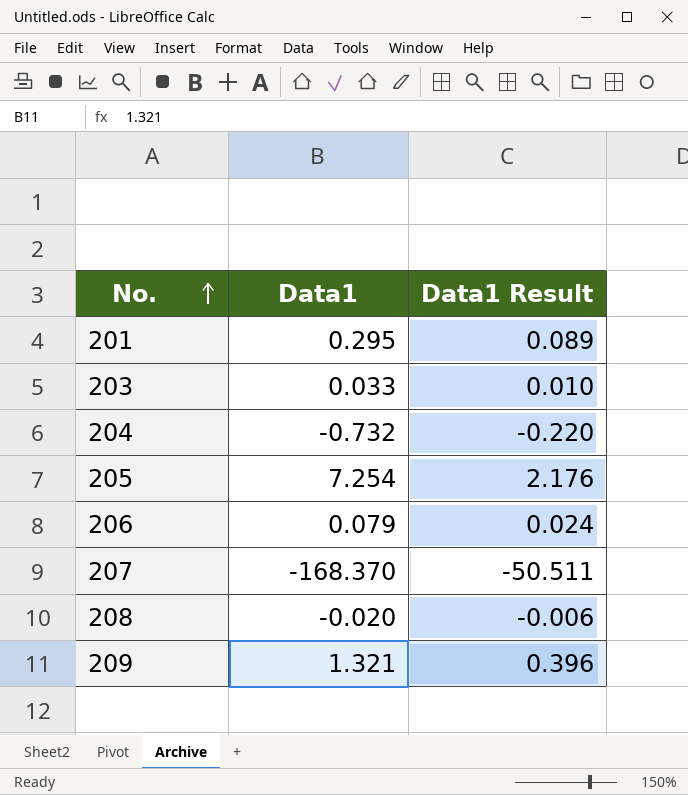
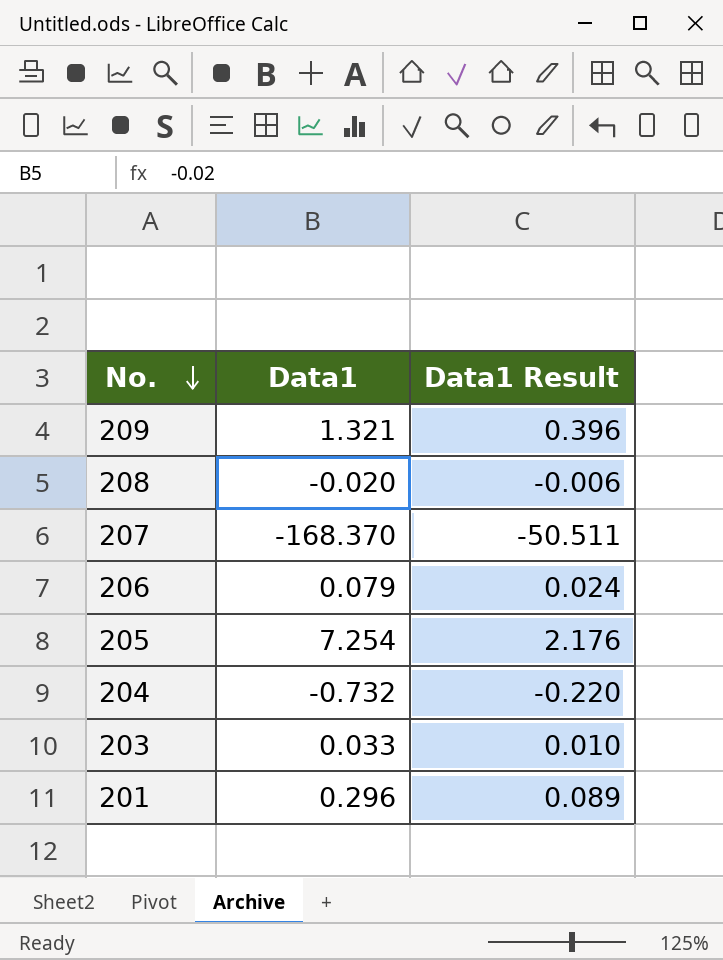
row order: No. ascending -> No. descending
201 | Data1: 0.295 -> 0.296

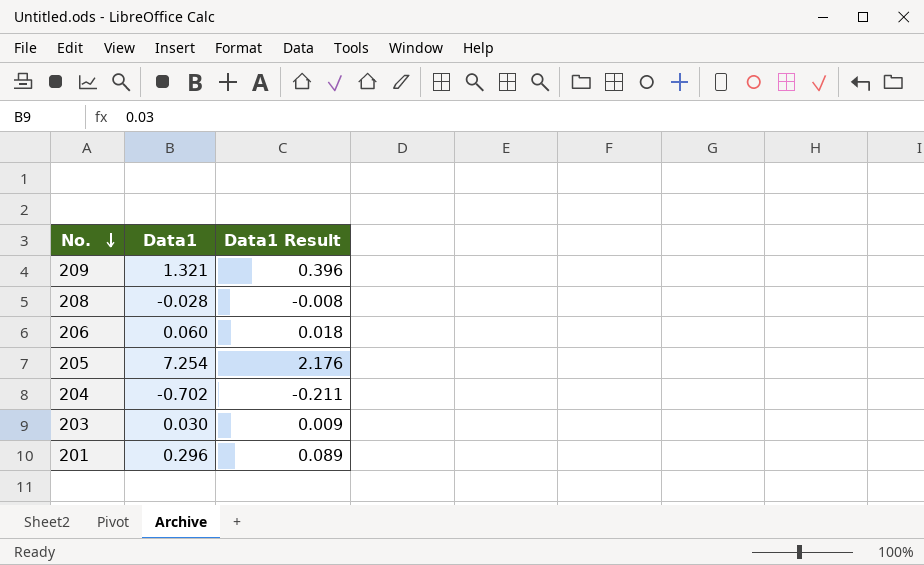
row 207: -168.370 | -50.511 -> none
208 | Data1: -0.020 -> -0.028
208 | Data1 Result: -0.006 -> -0.008
206 | Data1: 0.079 -> 0.060
206 | Data1 Result: 0.024 -> 0.018
204 | Data1: -0.732 -> -0.702
204 | Data1 Result: -0.220 -> -0.211
203 | Data1: 0.033 -> 0.030
203 | Data1 Result: 0.010 -> 0.009

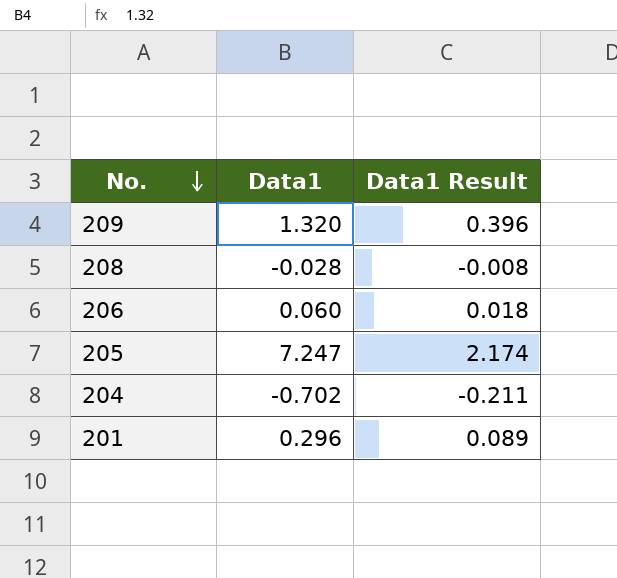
row 203: 0.030 | 0.009 -> none
209 | Data1: 1.321 -> 1.320
205 | Data1: 7.254 -> 7.247
205 | Data1 Result: 2.176 -> 2.174

